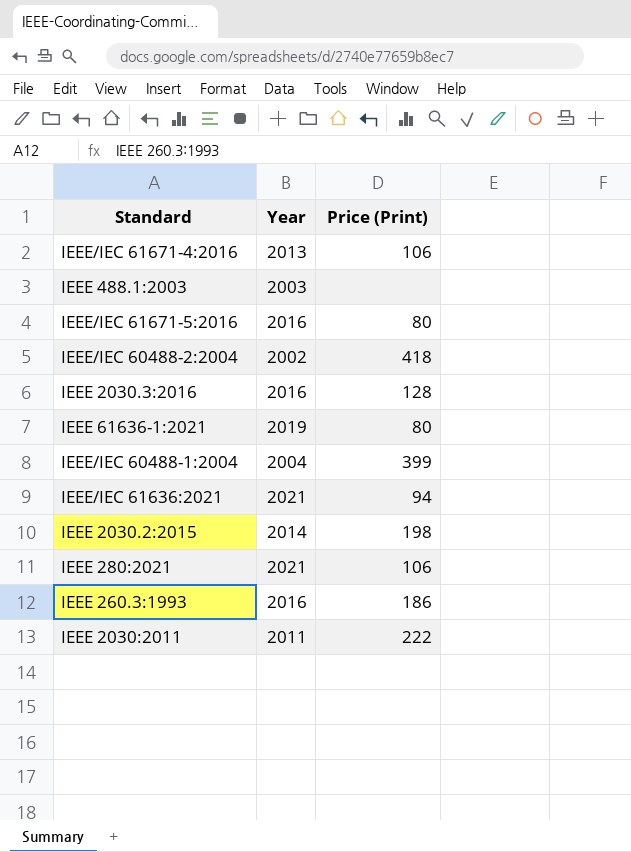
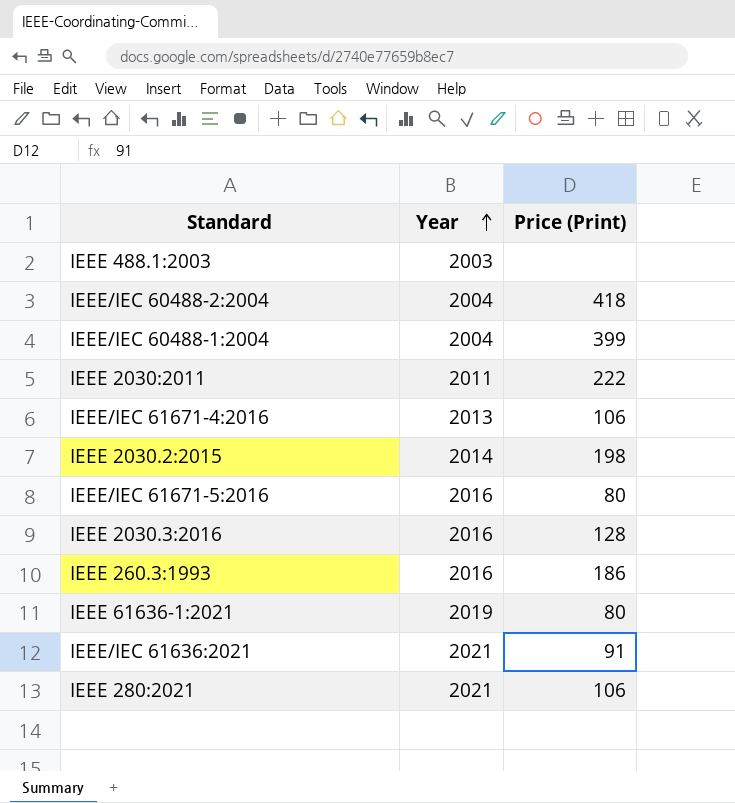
row order: none -> Year ascending
IEEE/IEC 60488-2:2004 | Year: 2002 -> 2004
IEEE/IEC 61636:2021 | Price (Print): 94 -> 91

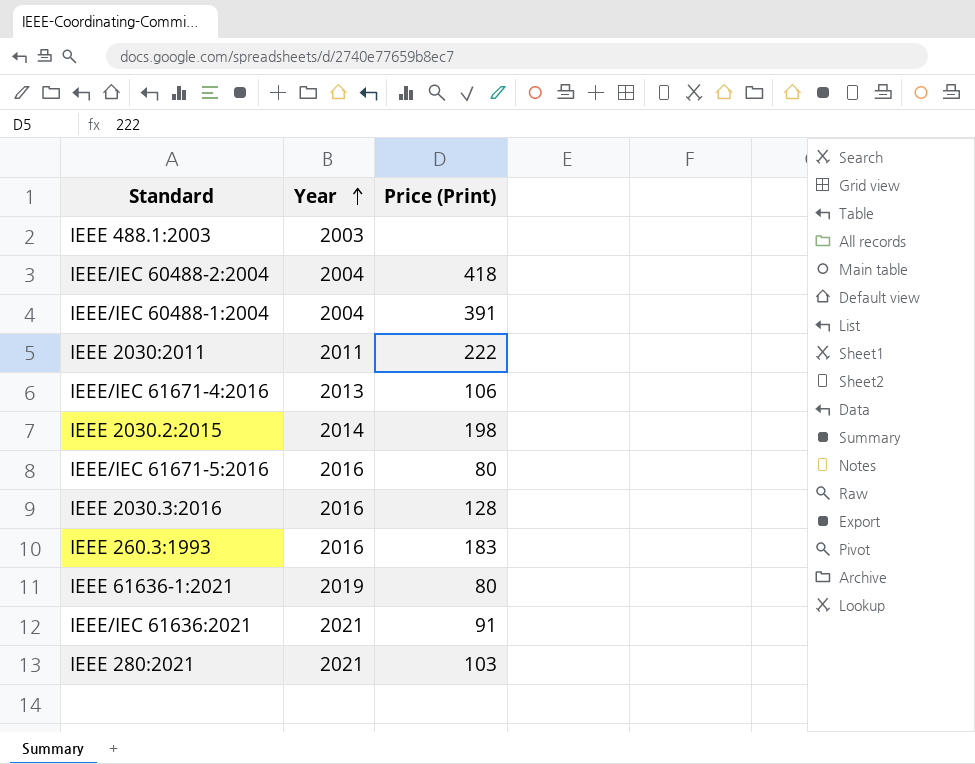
IEEE/IEC 60488-1:2004 | Price (Print): 399 -> 391
IEEE 260.3:1993 | Price (Print): 186 -> 183
IEEE 280:2021 | Price (Print): 106 -> 103

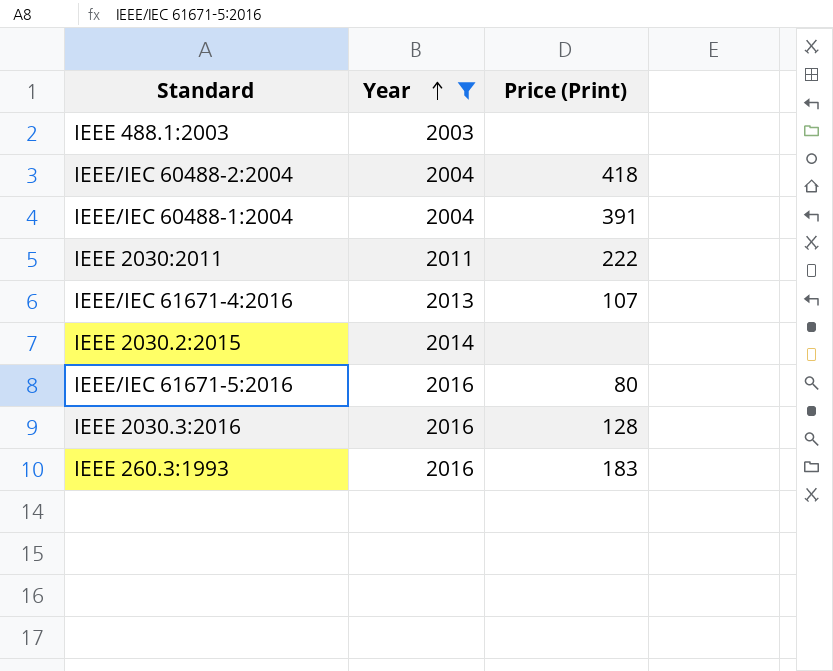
filter: none -> Year <= 2016
IEEE/IEC 61671-4:2016 | Price (Print): 106 -> 107
IEEE 2030.2:2015 | Price (Print): 198 -> none

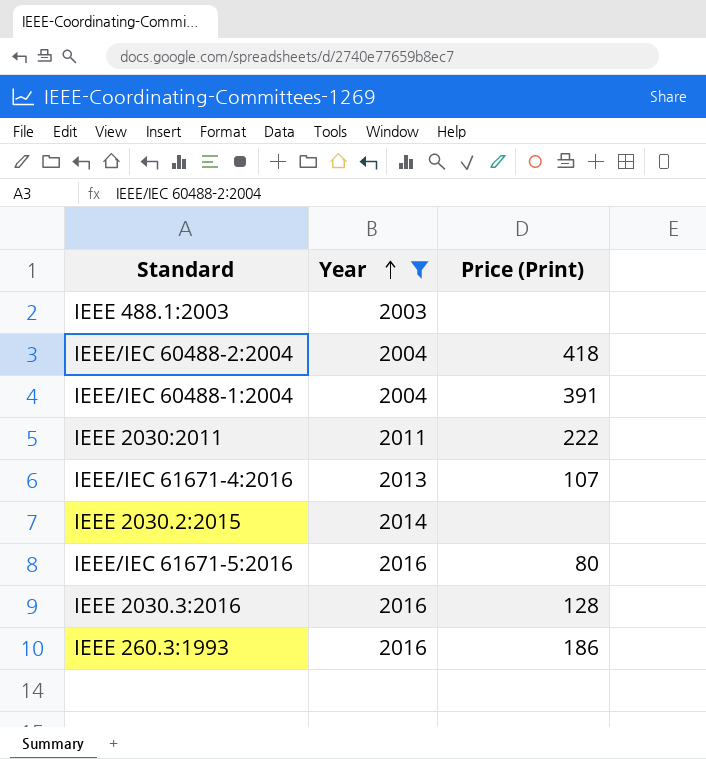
IEEE 260.3:1993 | Price (Print): 183 -> 186

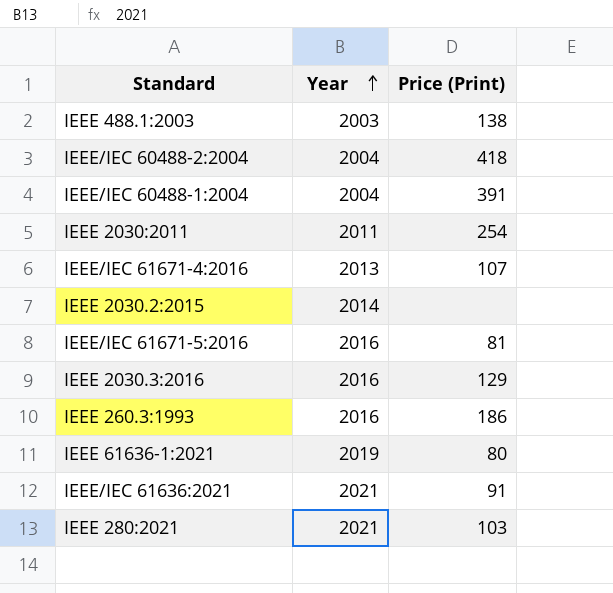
filter: Year <= 2016 -> none
IEEE 488.1:2003 | Price (Print): none -> 138
IEEE 2030:2011 | Price (Print): 222 -> 254
IEEE/IEC 61671-5:2016 | Price (Print): 80 -> 81
IEEE 2030.3:2016 | Price (Print): 128 -> 129

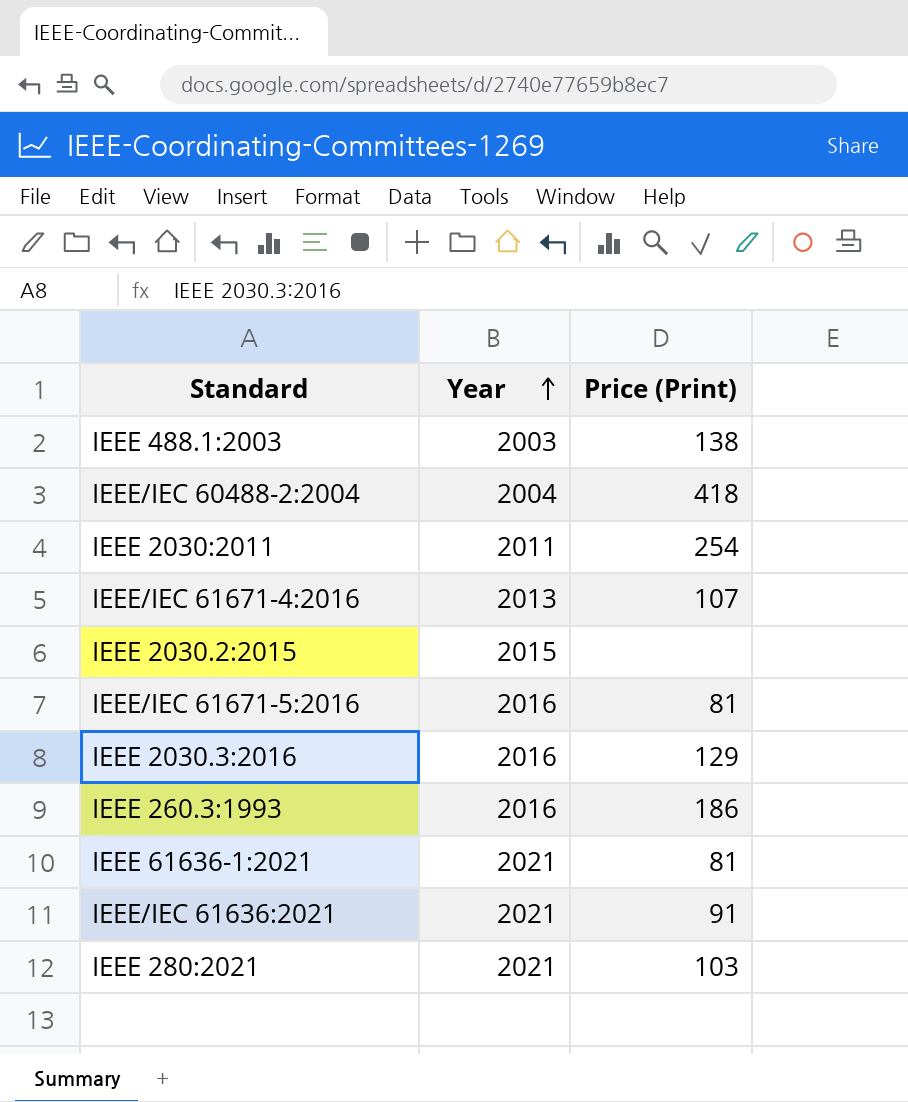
row IEEE/IEC 60488-1:2004: 2004 | 391 -> none
IEEE 2030.2:2015 | Year: 2014 -> 2015
IEEE 61636-1:2021 | Year: 2019 -> 2021
IEEE 61636-1:2021 | Price (Print): 80 -> 81

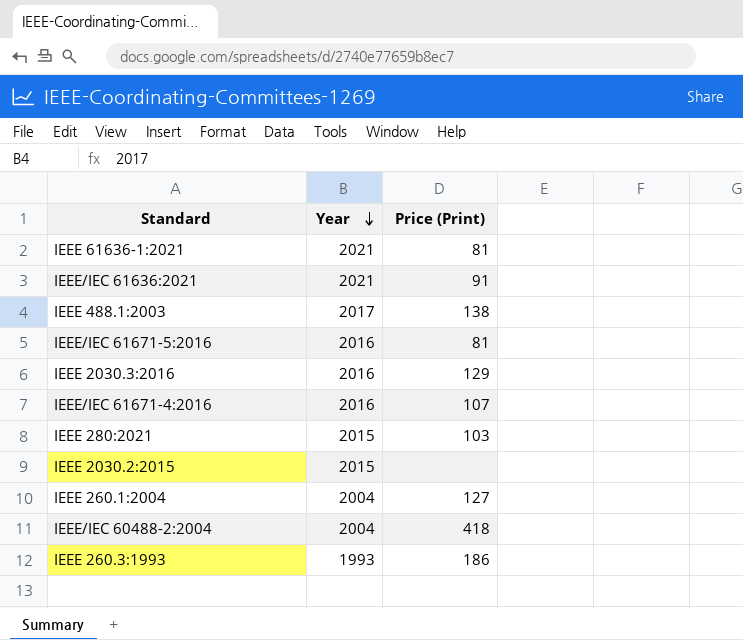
row order: Year ascending -> Year descending
row IEEE 2030:2011: 2011 | 254 -> none
IEEE 488.1:2003 | Year: 2003 -> 2017
IEEE/IEC 61671-4:2016 | Year: 2013 -> 2016
IEEE 280:2021 | Year: 2021 -> 2015
row IEEE 260.1:2004: none -> 2004 | 127
IEEE 260.3:1993 | Year: 2016 -> 1993

